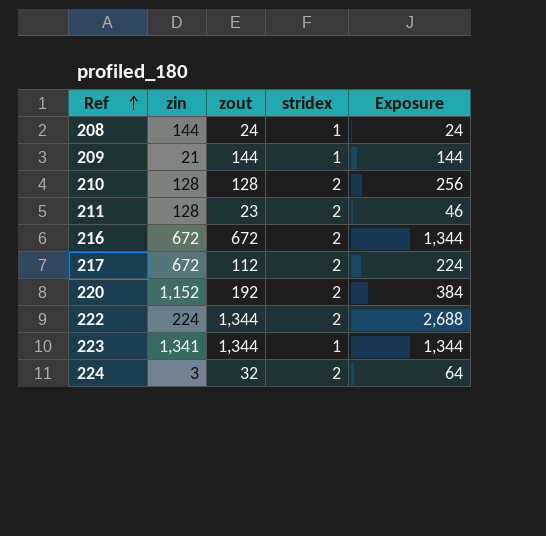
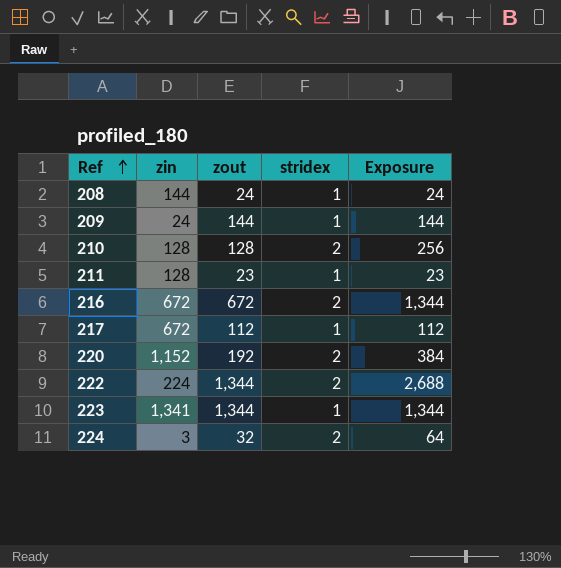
209 | zin: 21 -> 24
211 | stridex: 2 -> 1
211 | Exposure: 46 -> 23
217 | stridex: 2 -> 1
217 | Exposure: 224 -> 112

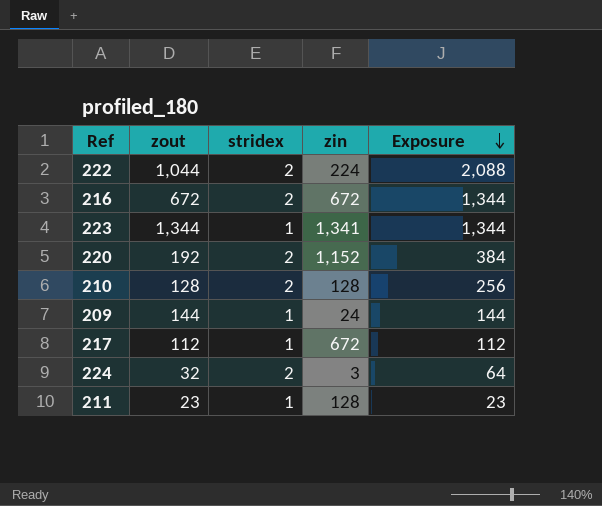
row order: Ref ascending -> Exposure descending
column zin | position: 2 -> 4
row 208: 144 | 24 | 1 | 24 -> none
222 | zout: 1,344 -> 1,044
222 | Exposure: 2,688 -> 2,088

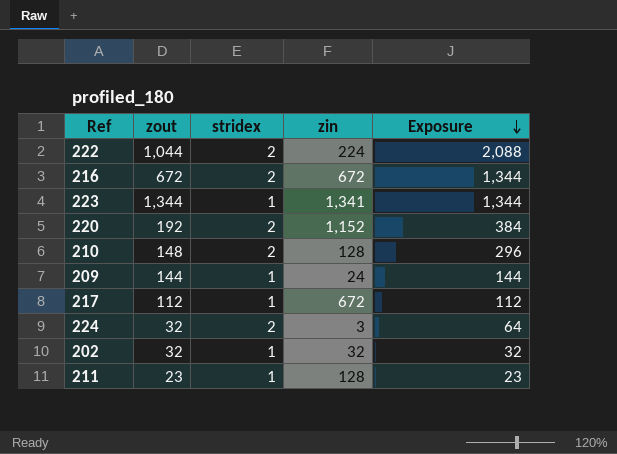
210 | zout: 128 -> 148
210 | Exposure: 256 -> 296
row 202: none -> 32 | 1 | 32 | 32

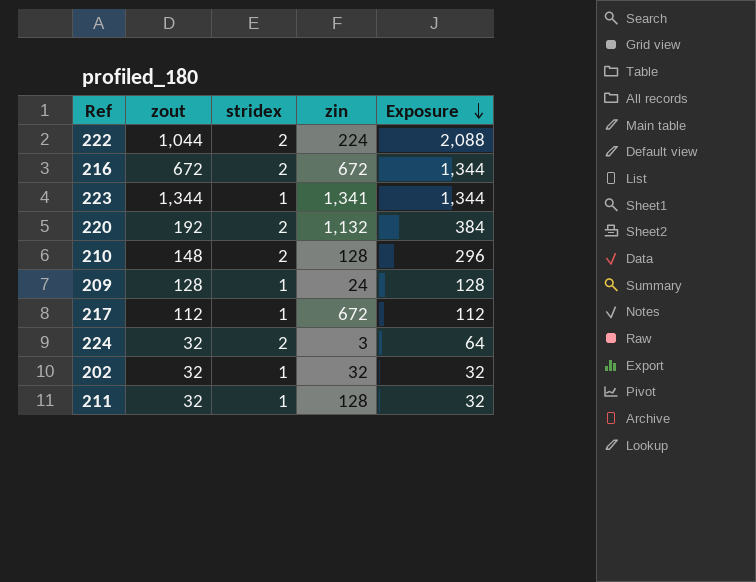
220 | zin: 1,152 -> 1,132
209 | zout: 144 -> 128
209 | Exposure: 144 -> 128
211 | zout: 23 -> 32
211 | Exposure: 23 -> 32

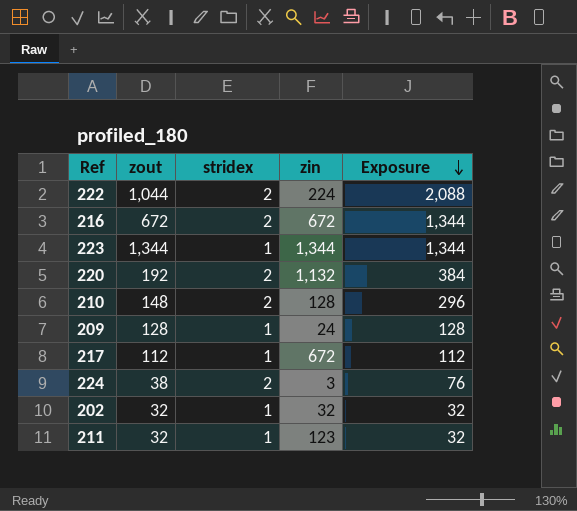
223 | zin: 1,341 -> 1,344
224 | zout: 32 -> 38
224 | Exposure: 64 -> 76
211 | zin: 128 -> 123

